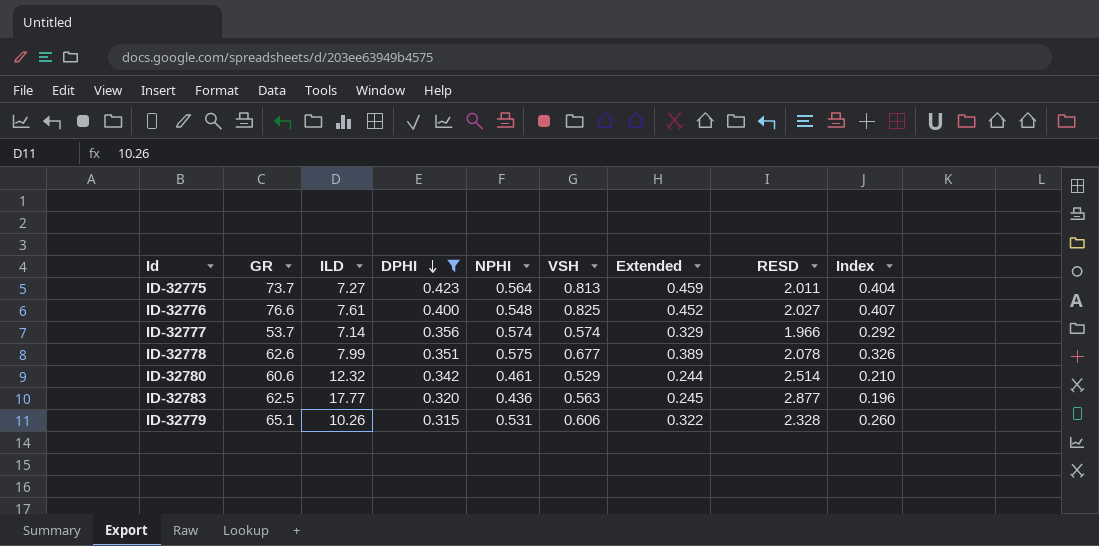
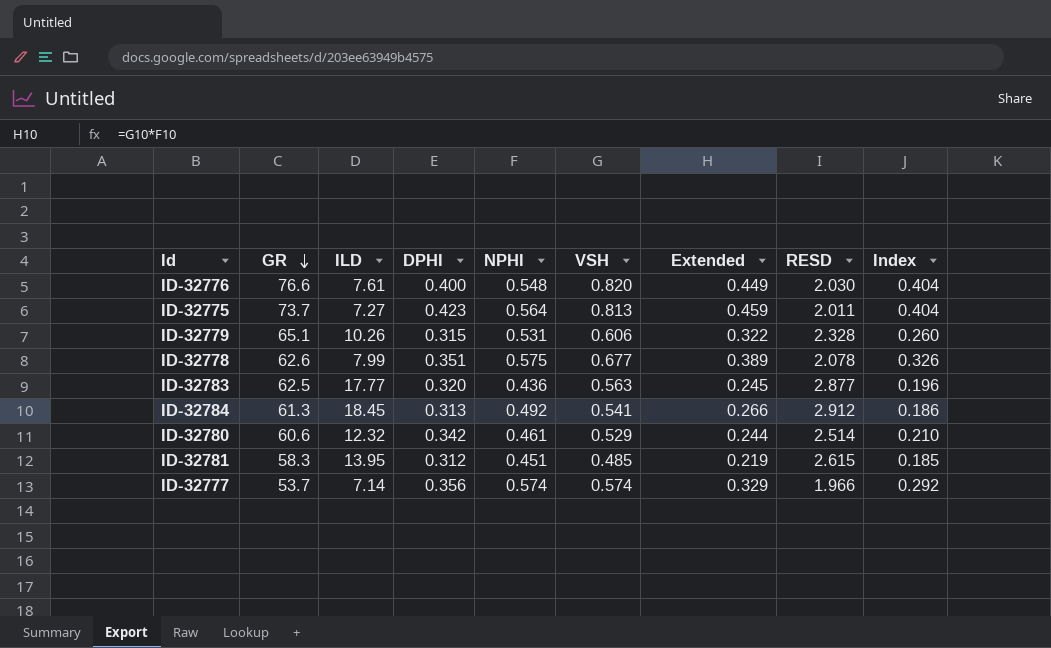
filter: DPHI >= 0.315 -> none
row order: DPHI descending -> GR descending
ID-32776 | VSH: 0.825 -> 0.820
ID-32776 | Extended: 0.452 -> 0.449
ID-32776 | RESD: 2.027 -> 2.030
ID-32776 | Index: 0.407 -> 0.404

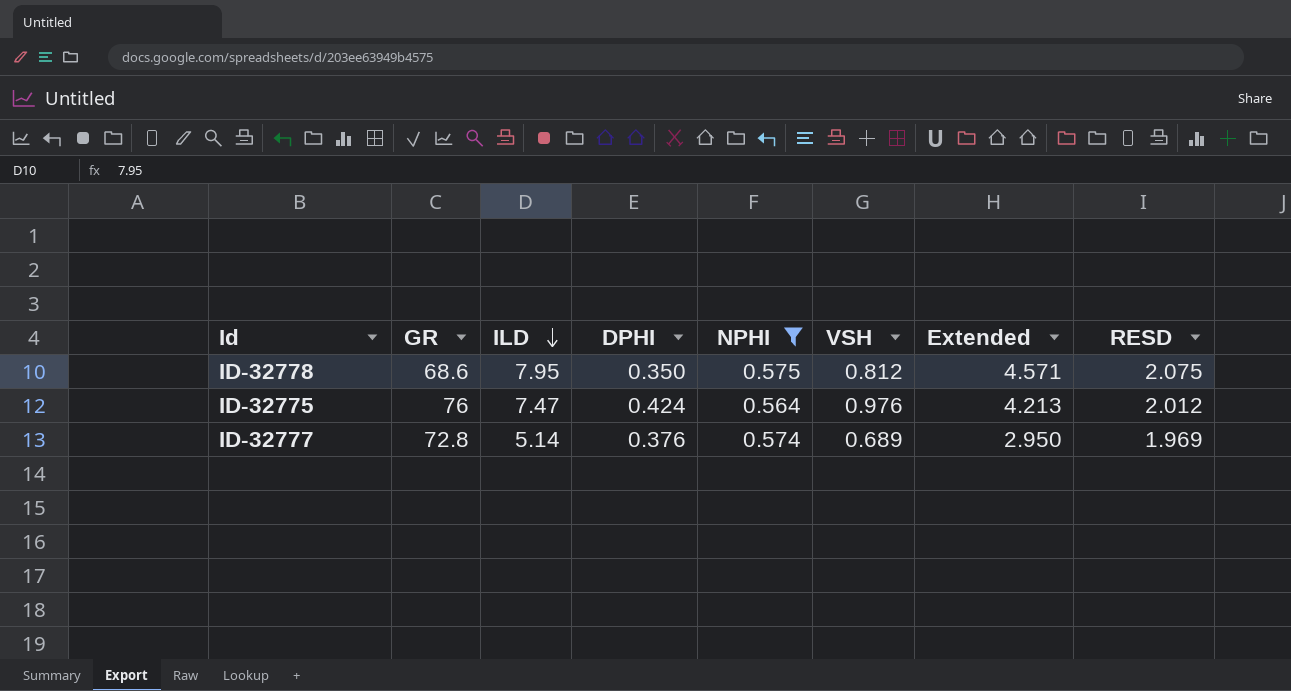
filter: none -> NPHI >= 0.564
row order: GR descending -> ILD descending
column Index | formula: [VSH] / [RESD] -> none
column Extended | formula: [NPHI] * [VSH] -> [ILD] * [NPHI]
ID-32778 | GR: 62.6 -> 68.6
ID-32778 | ILD: 7.99 -> 7.95
ID-32778 | DPHI: 0.351 -> 0.350
ID-32778 | VSH: 0.677 -> 0.812
ID-32778 | RESD: 2.078 -> 2.075
ID-32775 | GR: 73.7 -> 76
ID-32775 | ILD: 7.27 -> 7.47
ID-32775 | DPHI: 0.423 -> 0.424
ID-32775 | VSH: 0.813 -> 0.976
ID-32775 | RESD: 2.011 -> 2.012
ID-32777 | GR: 53.7 -> 72.8
ID-32777 | ILD: 7.14 -> 5.14
ID-32777 | DPHI: 0.356 -> 0.376
ID-32777 | VSH: 0.574 -> 0.689
ID-32777 | RESD: 1.966 -> 1.969

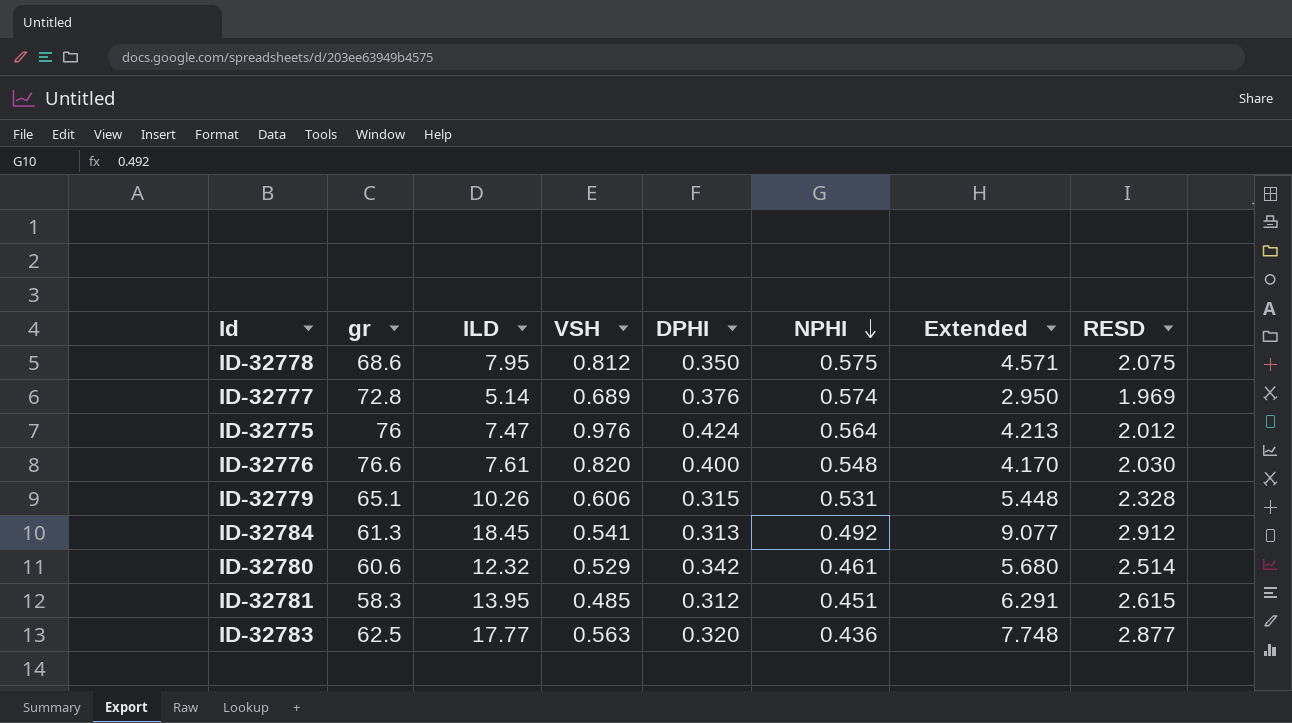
filter: NPHI >= 0.564 -> none
row order: ILD descending -> NPHI descending
column name: GR -> gr
column VSH | position: 6 -> 4

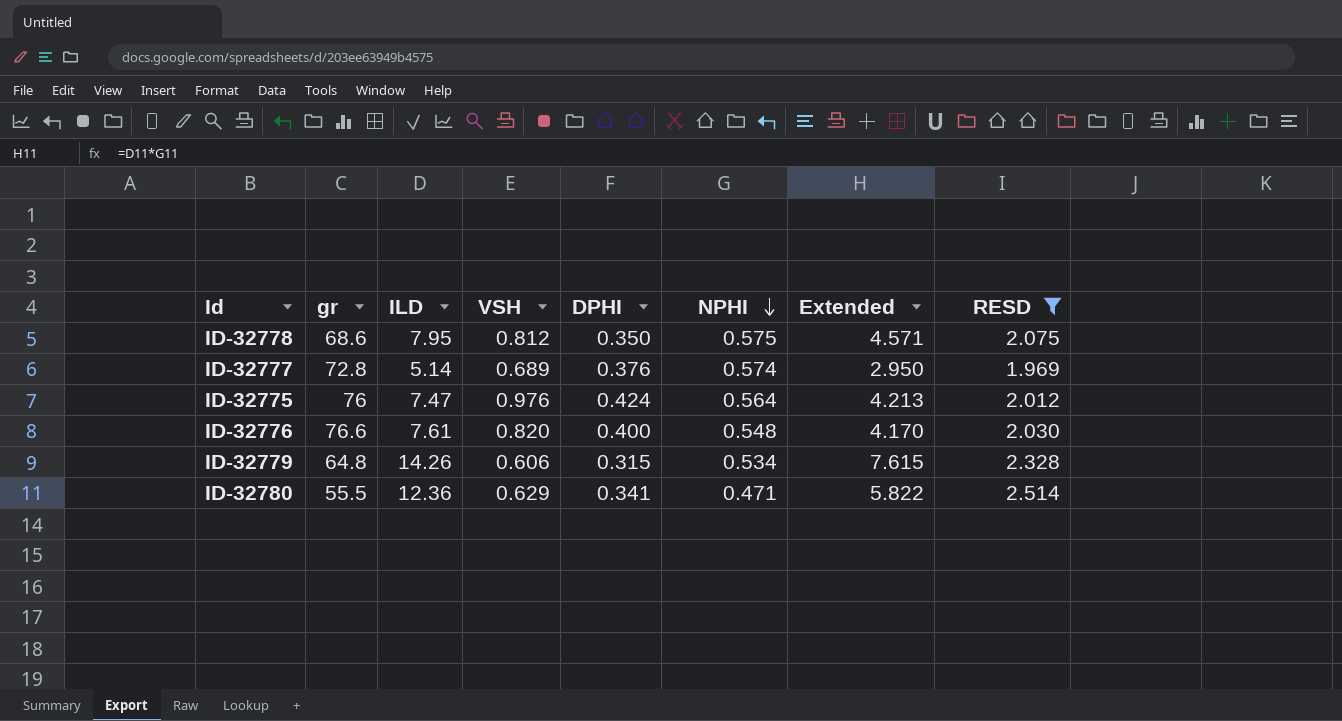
filter: none -> RESD <= 2.514
ID-32779 | gr: 65.1 -> 64.8
ID-32779 | ILD: 10.26 -> 14.26
ID-32779 | NPHI: 0.531 -> 0.534
ID-32779 | Extended: 5.448 -> 7.615
ID-32780 | gr: 60.6 -> 55.5
ID-32780 | ILD: 12.32 -> 12.36
ID-32780 | VSH: 0.529 -> 0.629
ID-32780 | DPHI: 0.342 -> 0.341
ID-32780 | NPHI: 0.461 -> 0.471
ID-32780 | Extended: 5.680 -> 5.822

